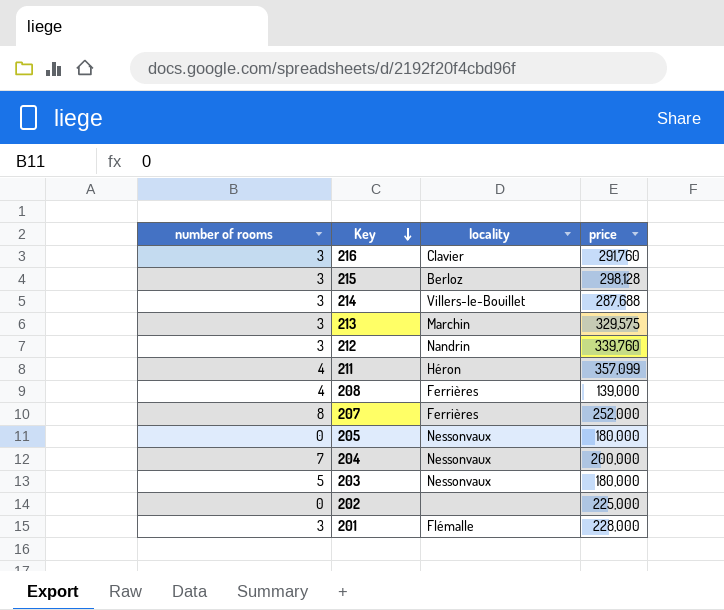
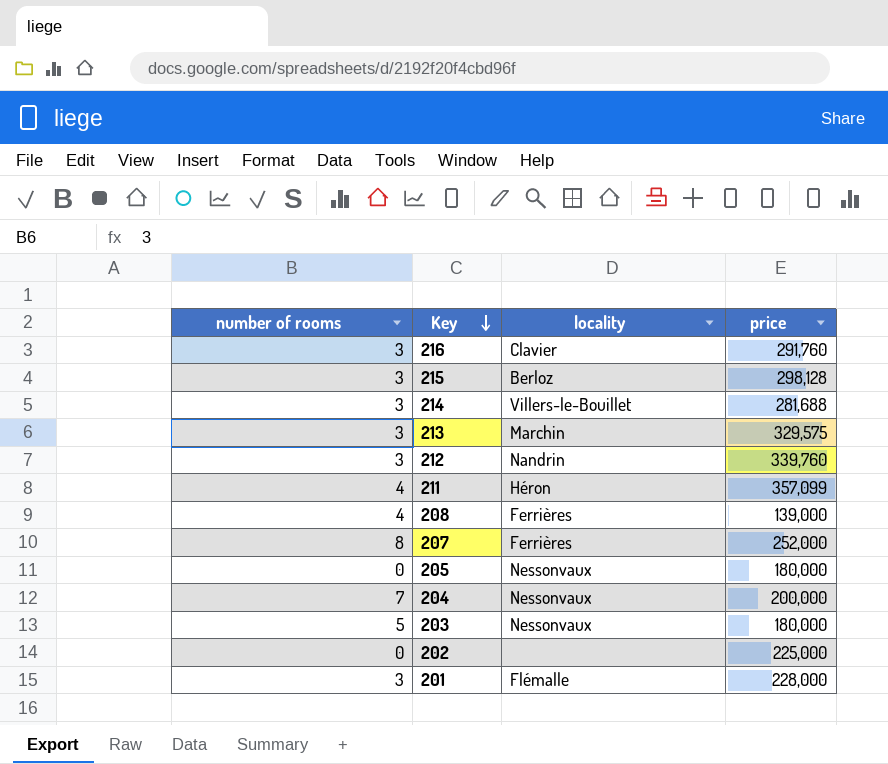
214 | price: 287,688 -> 281,688

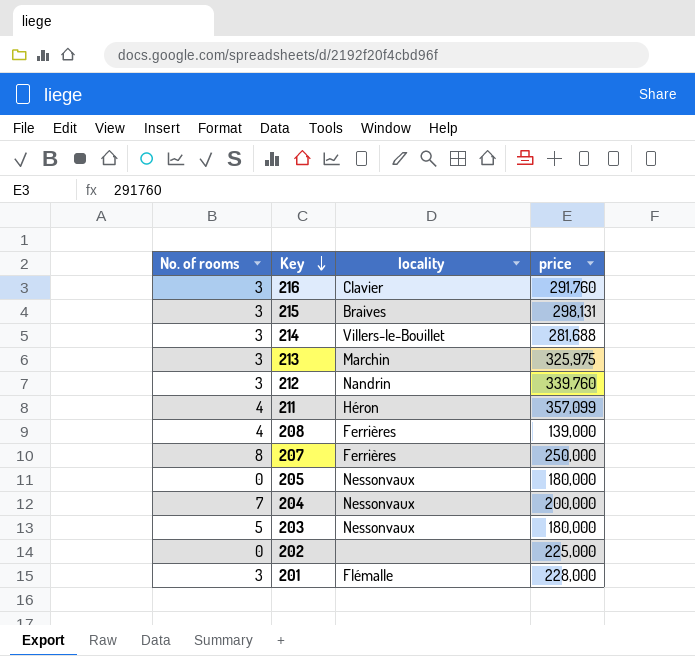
column name: number of rooms -> No. of rooms
215 | locality: Berloz -> Braives
215 | price: 298,128 -> 298,131
213 | price: 329,575 -> 325,975
207 | price: 252,000 -> 250,000

